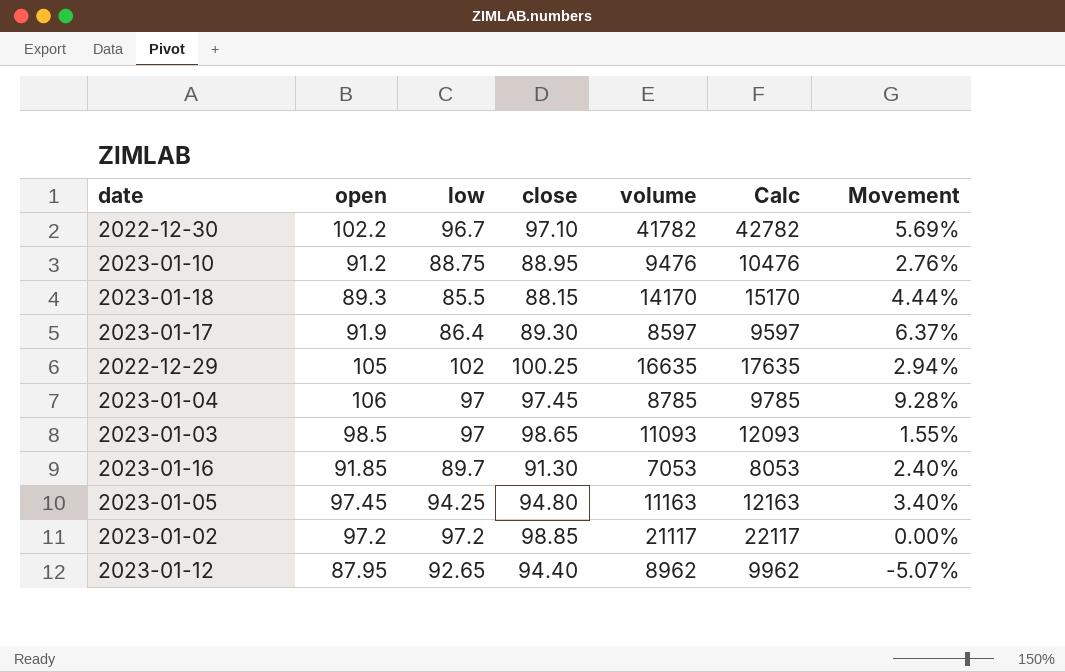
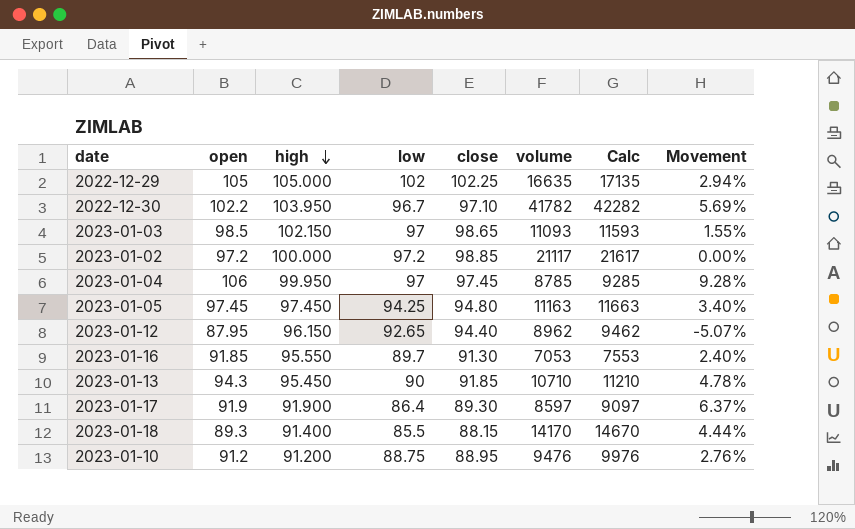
row order: none -> high descending
column high | position: none -> 3
column Calc | formula: [volume] + 1000 -> [volume] + 500
2022-12-29 | close: 100.25 -> 102.25
row 2023-01-13: none -> 94.3 | 95.450 | 90 | 91.85 | 10710 | 11210 | 4.78%

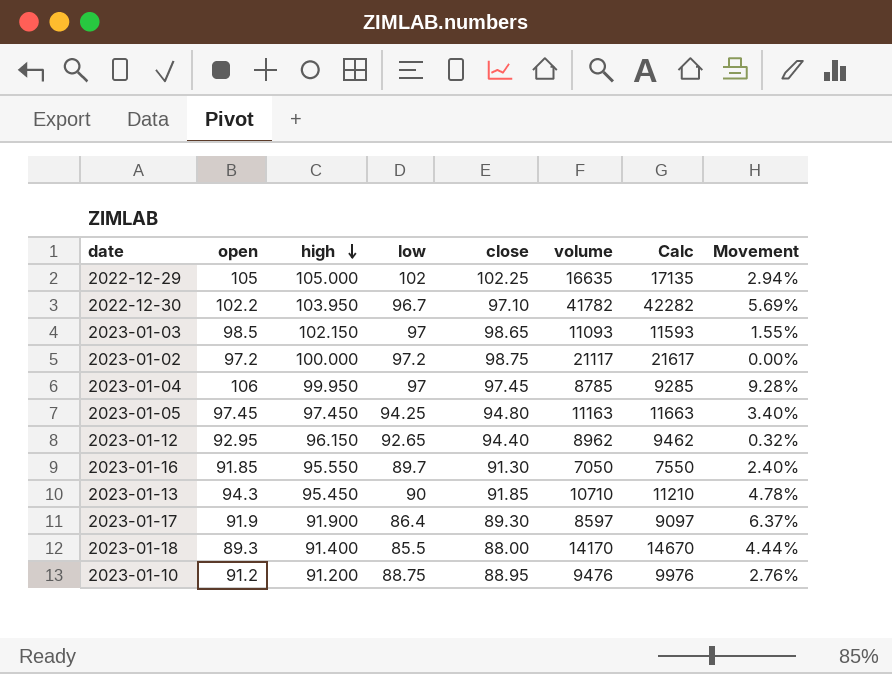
2023-01-02 | close: 98.85 -> 98.75
2023-01-12 | open: 87.95 -> 92.95
2023-01-12 | Movement: -5.07% -> 0.32%
2023-01-16 | volume: 7053 -> 7050
2023-01-16 | Calc: 7553 -> 7550
2023-01-18 | close: 88.15 -> 88.00

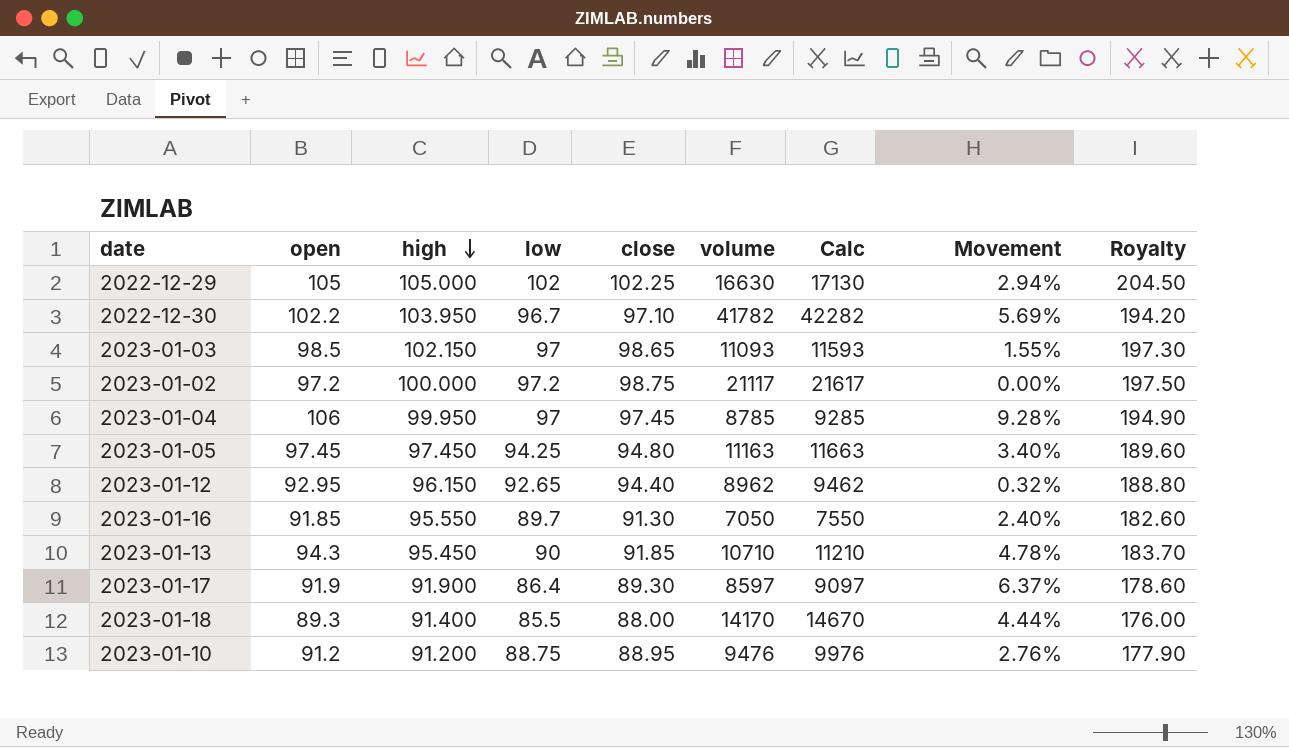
column Royalty | formula: none -> [close] * 2
2022-12-29 | volume: 16635 -> 16630
2022-12-29 | Calc: 17135 -> 17130

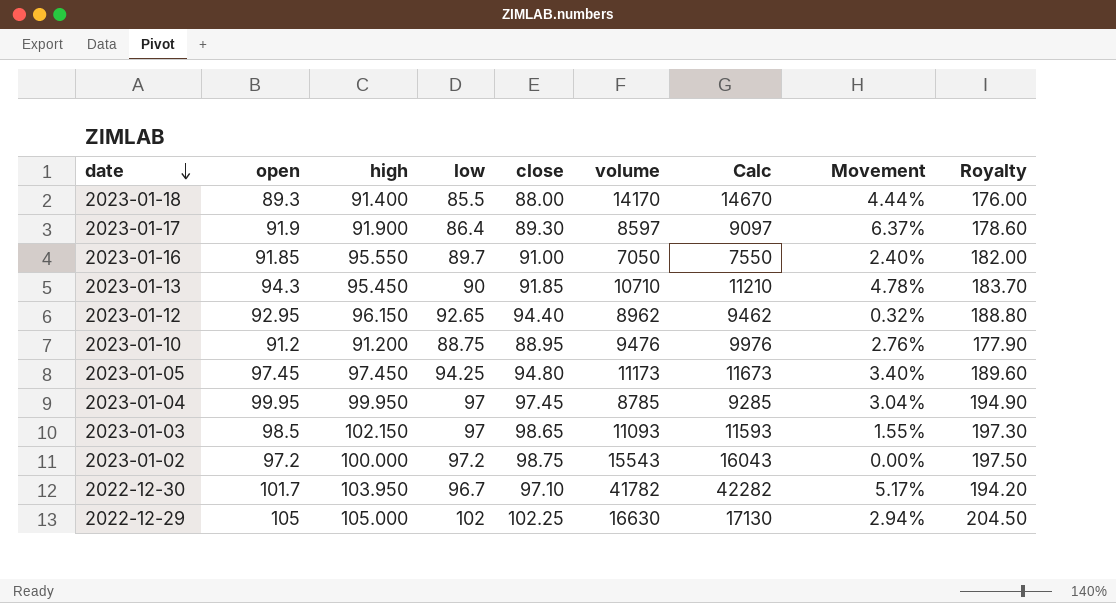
row order: high descending -> date descending
2023-01-16 | close: 91.30 -> 91.00
2023-01-16 | Royalty: 182.60 -> 182.00
2023-01-05 | volume: 11163 -> 11173
2023-01-05 | Calc: 11663 -> 11673
2023-01-04 | open: 106 -> 99.95
2023-01-04 | Movement: 9.28% -> 3.04%
2023-01-02 | volume: 21117 -> 15543
2023-01-02 | Calc: 21617 -> 16043
2022-12-30 | open: 102.2 -> 101.7
2022-12-30 | Movement: 5.69% -> 5.17%

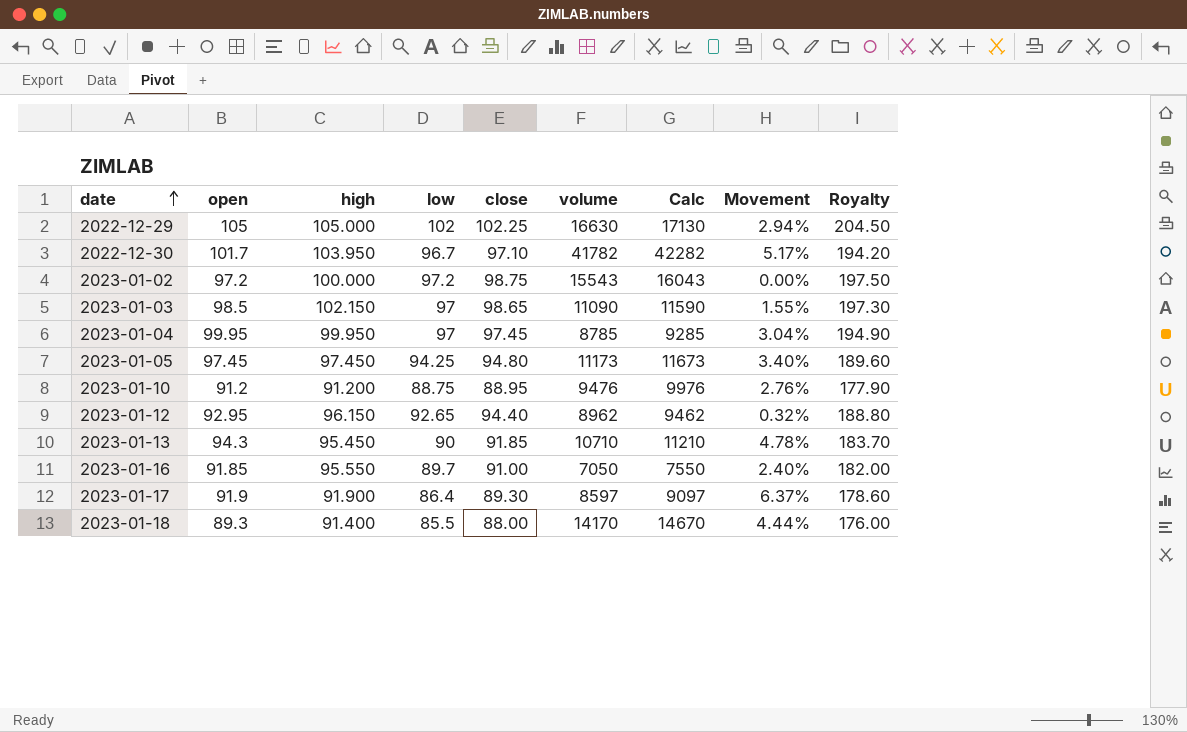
row order: date descending -> date ascending
2023-01-03 | volume: 11093 -> 11090
2023-01-03 | Calc: 11593 -> 11590

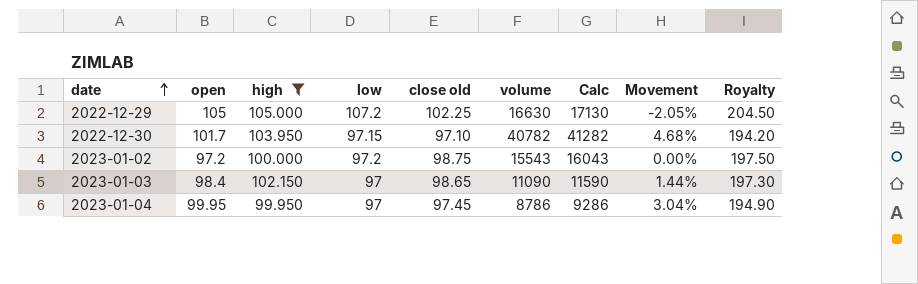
filter: none -> high >= 99.950
column name: close -> close old
2022-12-29 | low: 102 -> 107.2
2022-12-29 | Movement: 2.94% -> -2.05%
2022-12-30 | low: 96.7 -> 97.15
2022-12-30 | volume: 41782 -> 40782
2022-12-30 | Calc: 42282 -> 41282
2022-12-30 | Movement: 5.17% -> 4.68%
2023-01-03 | open: 98.5 -> 98.4
2023-01-03 | Movement: 1.55% -> 1.44%
2023-01-04 | volume: 8785 -> 8786
2023-01-04 | Calc: 9285 -> 9286

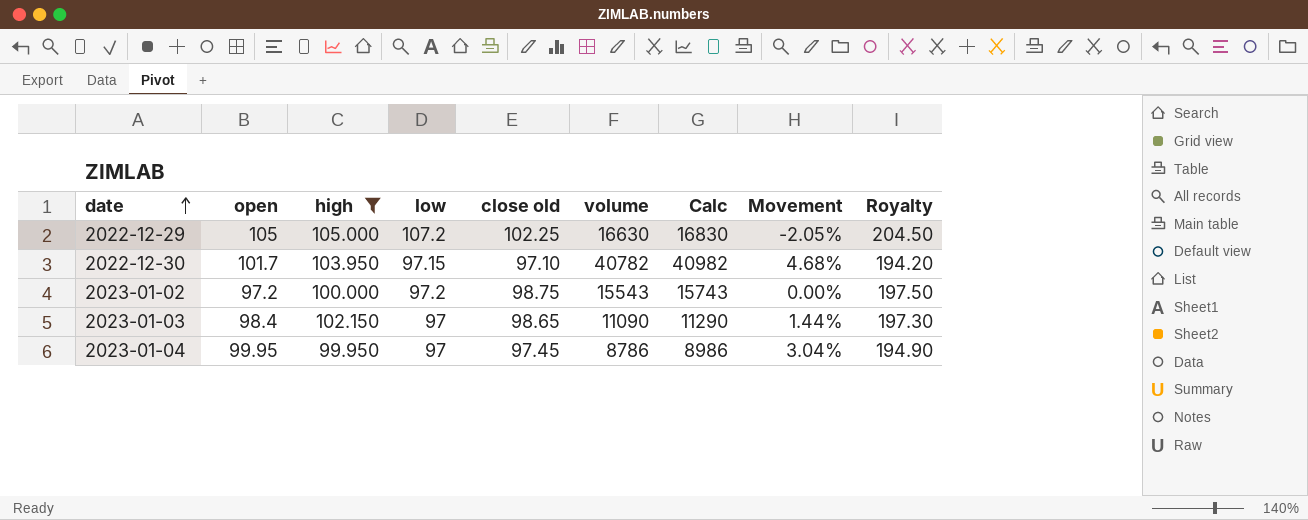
column Calc | formula: [volume] + 500 -> [volume] + 200

